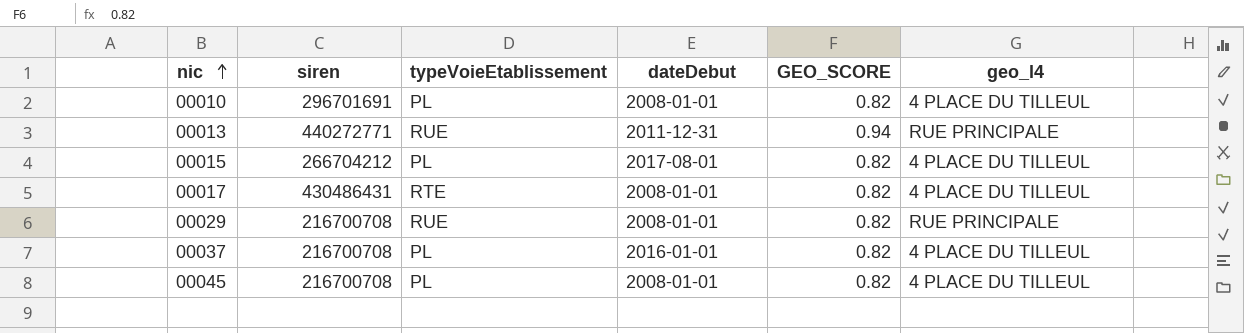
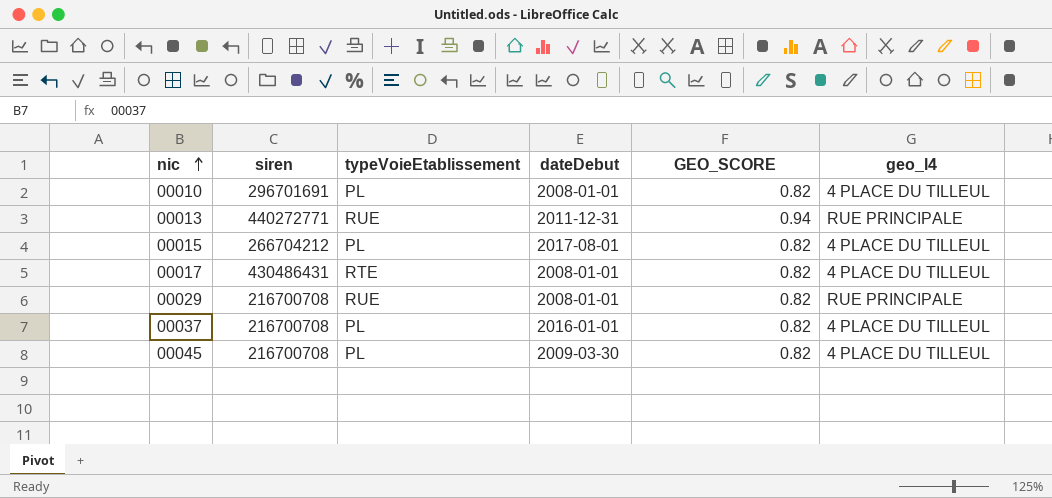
00045 | dateDebut: 2008-01-01 -> 2009-03-30

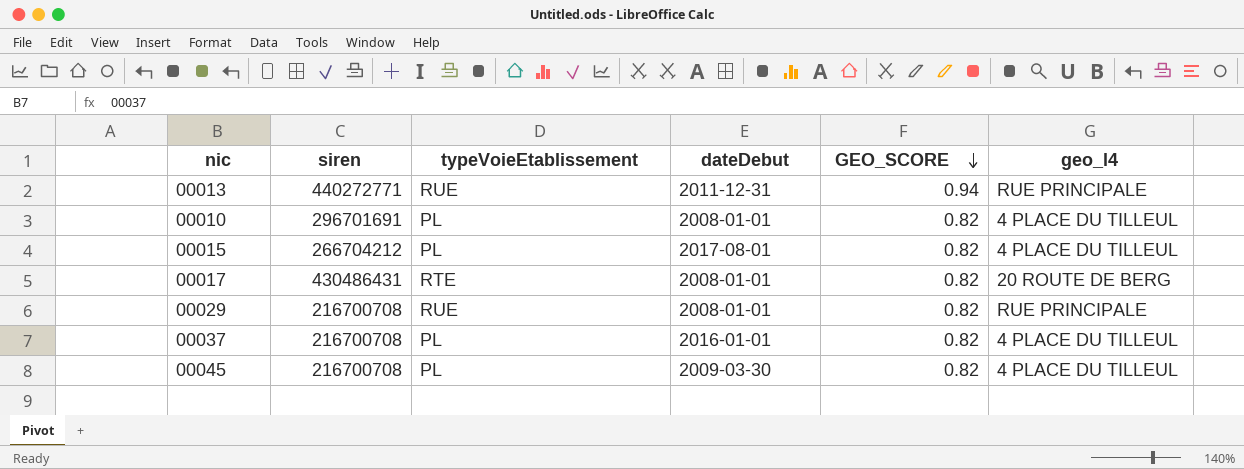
row order: nic ascending -> GEO_SCORE descending
00017 | geo_l4: 4 PLACE DU TILLEUL -> 20 ROUTE DE BERG

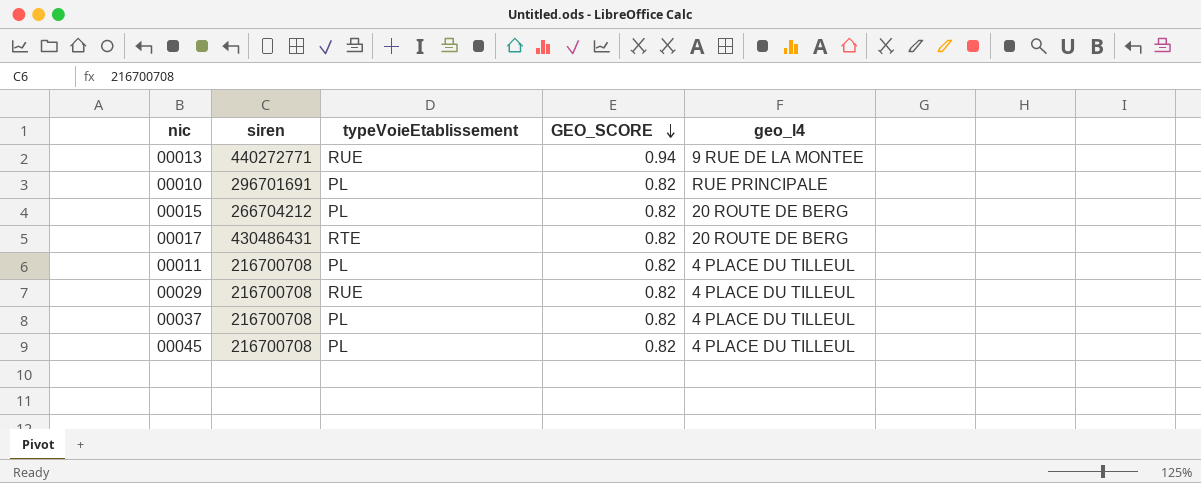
column dateDebut | position: 4 -> none
00013 | geo_l4: RUE PRINCIPALE -> 9 RUE DE LA MONTEE
00010 | geo_l4: 4 PLACE DU TILLEUL -> RUE PRINCIPALE
00015 | geo_l4: 4 PLACE DU TILLEUL -> 20 ROUTE DE BERG
row 00011: none -> 216700708 | PL | 0.82 | 4 PLACE DU TILLEUL
00029 | geo_l4: RUE PRINCIPALE -> 4 PLACE DU TILLEUL

